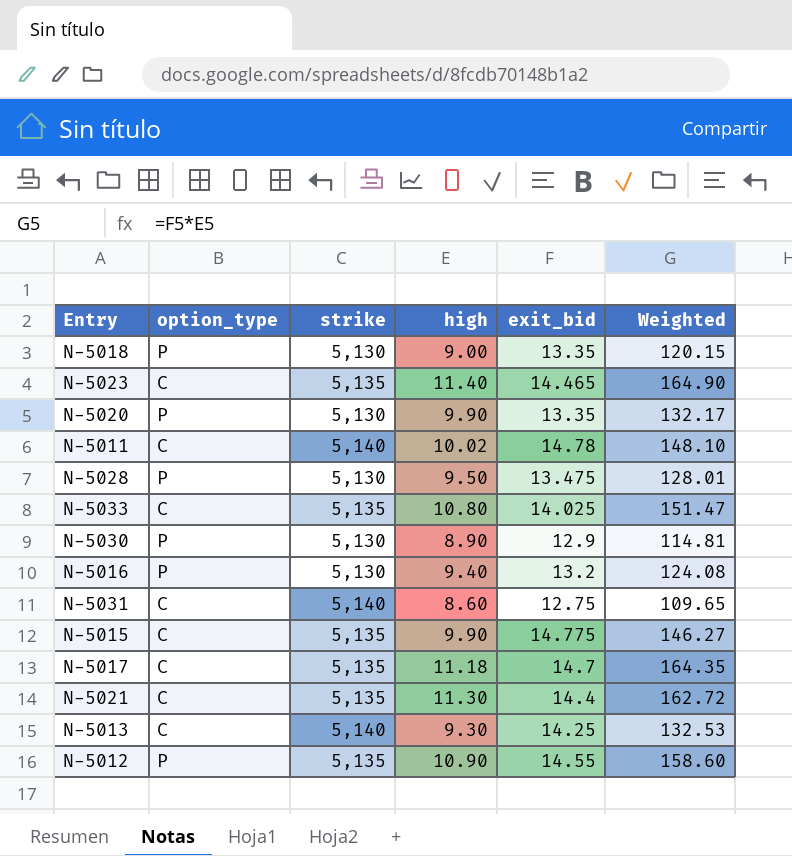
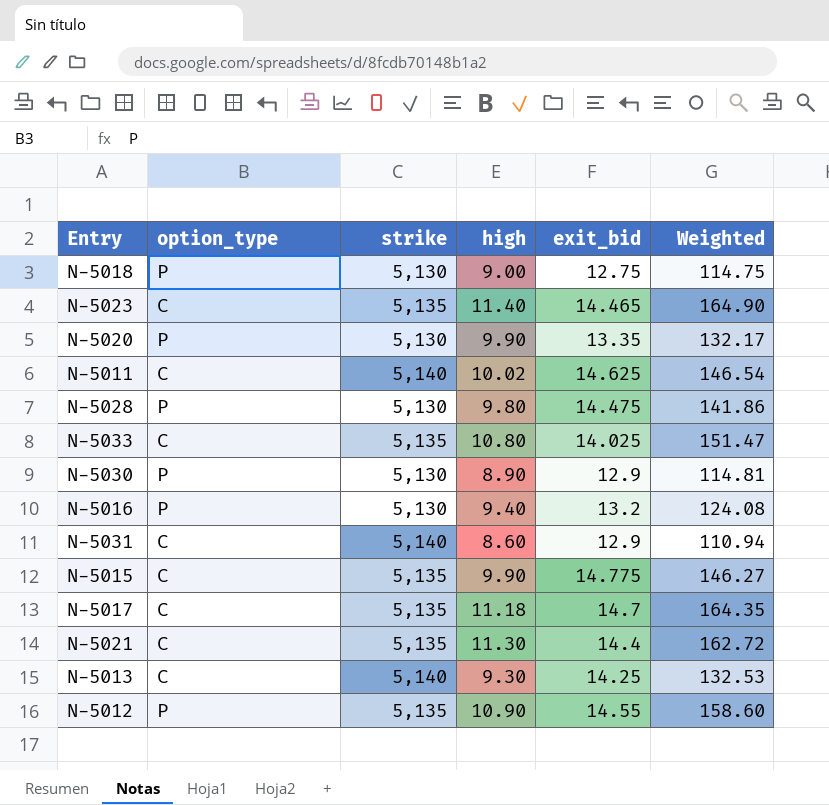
N-5018 | exit_bid: 13.35 -> 12.75
N-5018 | Weighted: 120.15 -> 114.75
N-5011 | exit_bid: 14.78 -> 14.625
N-5011 | Weighted: 148.10 -> 146.54
N-5028 | high: 9.50 -> 9.80
N-5028 | exit_bid: 13.475 -> 14.475
N-5028 | Weighted: 128.01 -> 141.86
N-5031 | exit_bid: 12.75 -> 12.9
N-5031 | Weighted: 109.65 -> 110.94

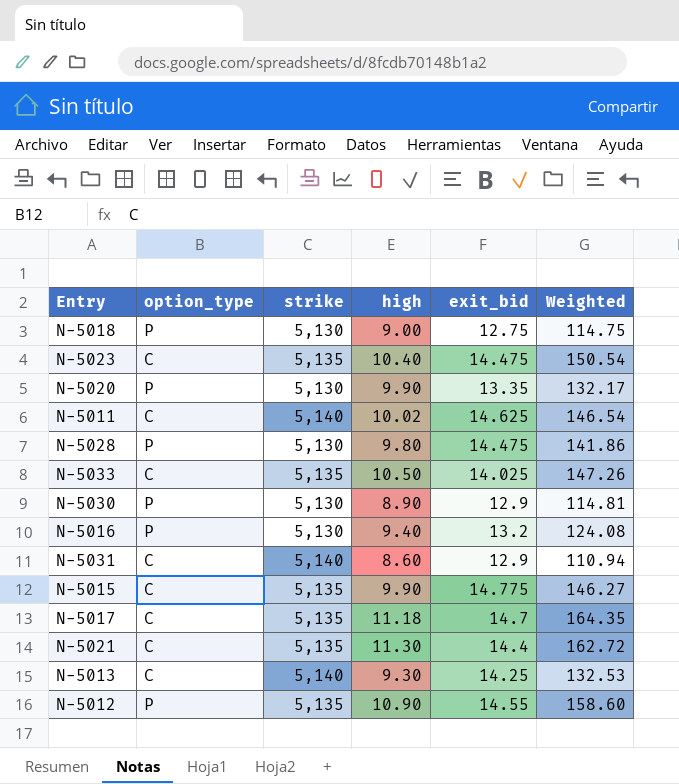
N-5023 | high: 11.40 -> 10.40
N-5023 | exit_bid: 14.465 -> 14.475
N-5023 | Weighted: 164.90 -> 150.54
N-5033 | high: 10.80 -> 10.50
N-5033 | Weighted: 151.47 -> 147.26

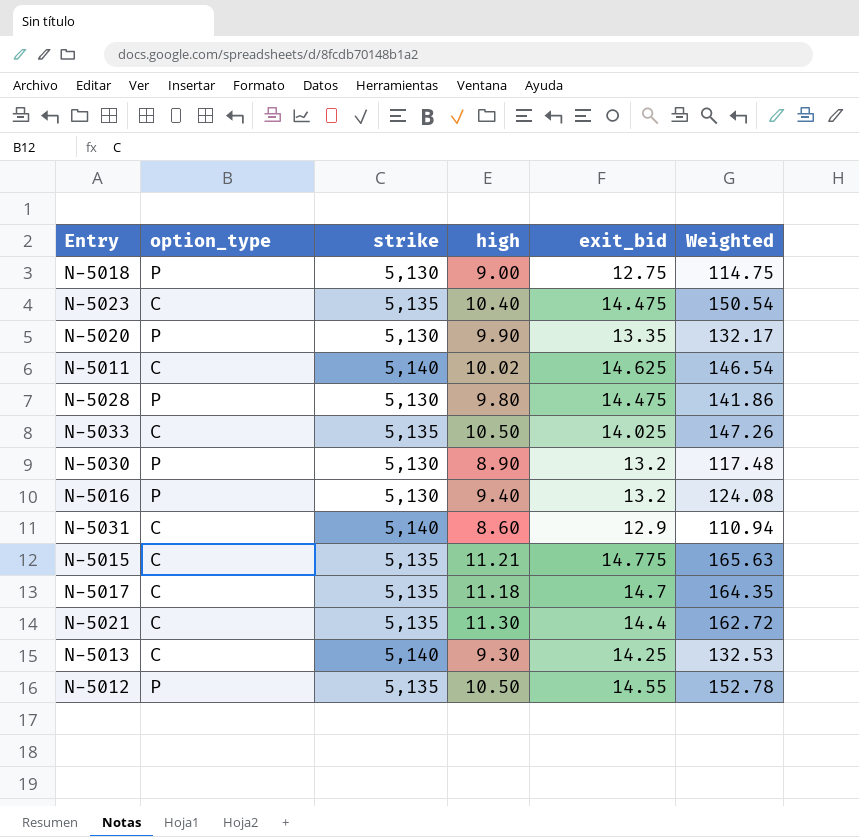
N-5030 | exit_bid: 12.9 -> 13.2
N-5030 | Weighted: 114.81 -> 117.48
N-5015 | high: 9.90 -> 11.21
N-5015 | Weighted: 146.27 -> 165.63
N-5012 | high: 10.90 -> 10.50
N-5012 | Weighted: 158.60 -> 152.78

